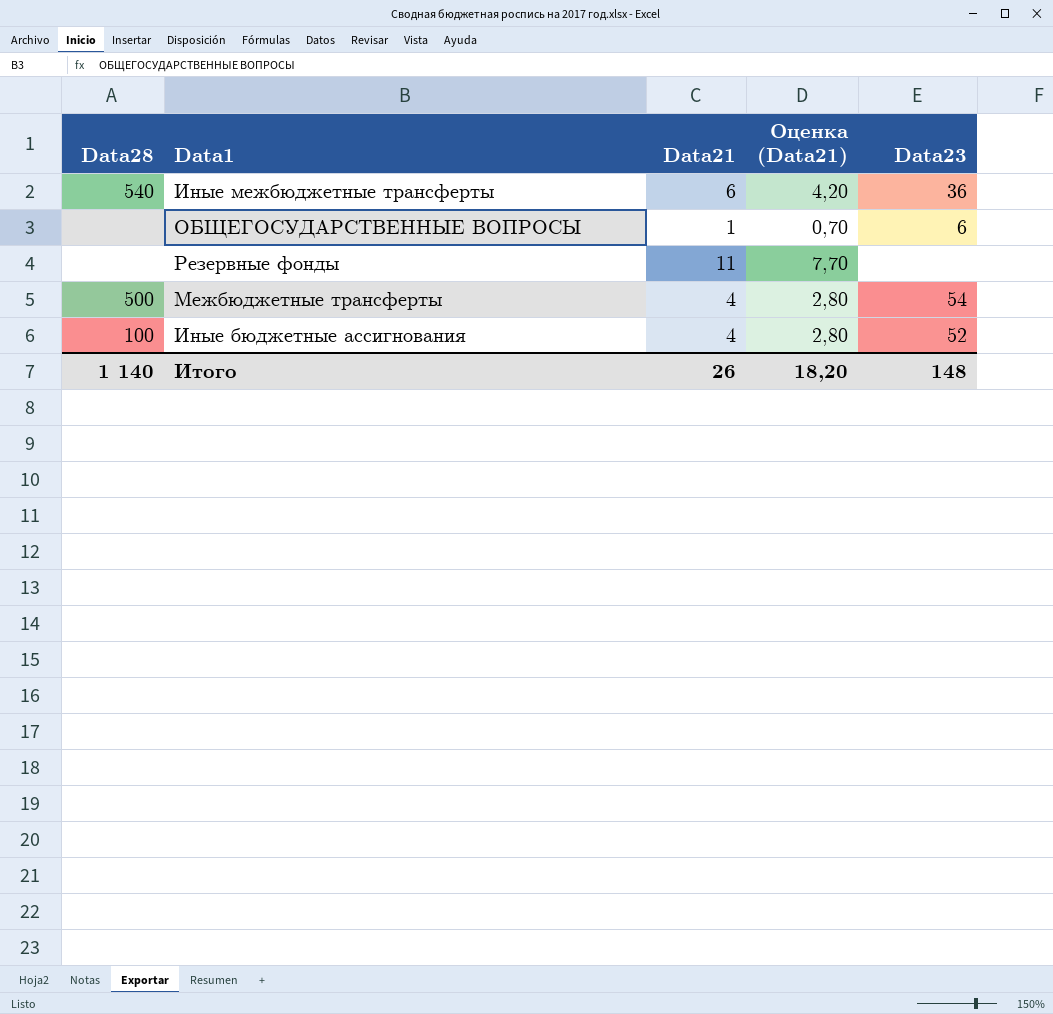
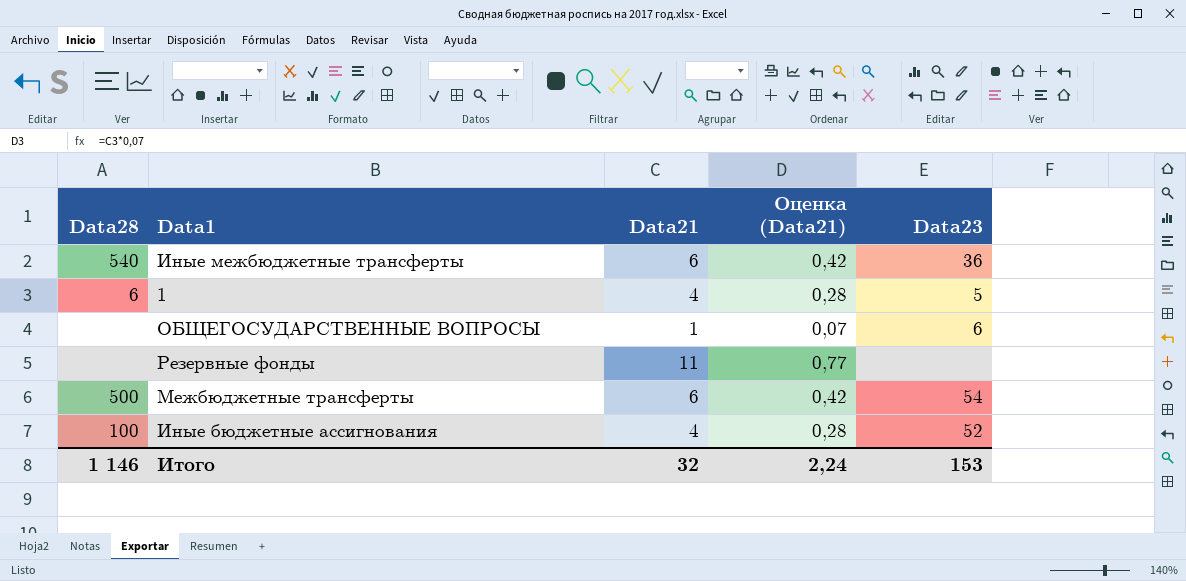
column Оценка (Data21) | formula: [Data21] * 0,7 -> [Data21] * 0,07
row 1: none -> 6 | 4 | 0,28 | 5
Межбюджетные трансферты | Data21: 4 -> 6
Итого | Data28: 1 140 -> 1 146
Итого | Data21: 26 -> 32
Итого | Оценка (Data21): 18,20 -> 2,24
Итого | Data23: 148 -> 153

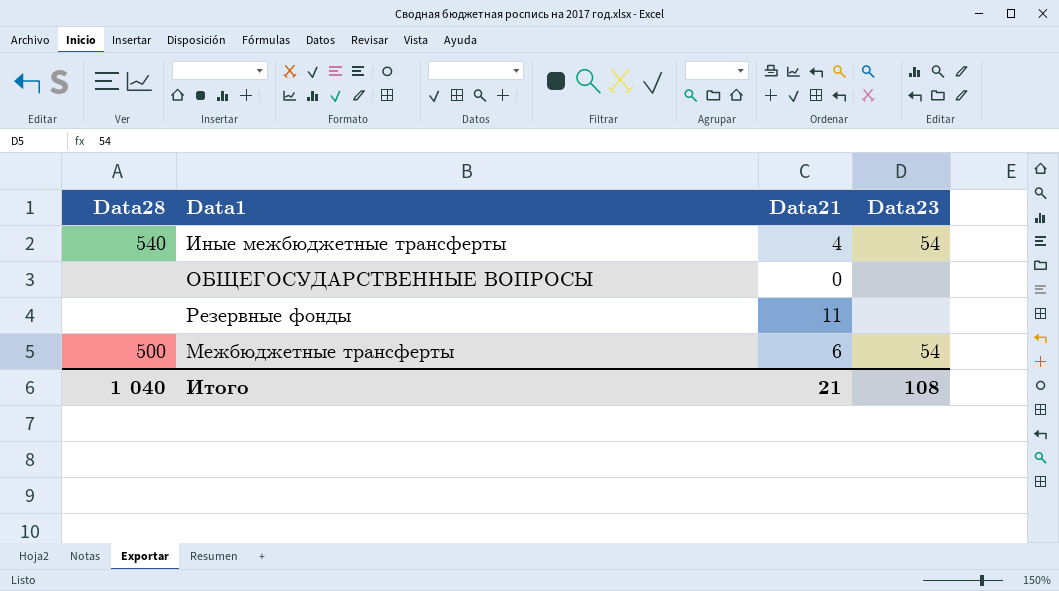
column Оценка (Data21) | formula: [Data21] * 0,07 -> none
row 1: 6 | 4 | 0,28 | 5 -> none
row Иные бюджетные ассигнования: 100 | 4 | 0,28 | 52 -> none
Иные межбюджетные трансферты | Data21: 6 -> 4
Иные межбюджетные трансферты | Data23: 36 -> 54
ОБЩЕГОСУДАРСТВЕННЫЕ ВОПРОСЫ | Data21: 1 -> 0
ОБЩЕГОСУДАРСТВЕННЫЕ ВОПРОСЫ | Data23: 6 -> none
Итого | Data28: 1 146 -> 1 040
Итого | Data21: 32 -> 21
Итого | Data23: 153 -> 108

